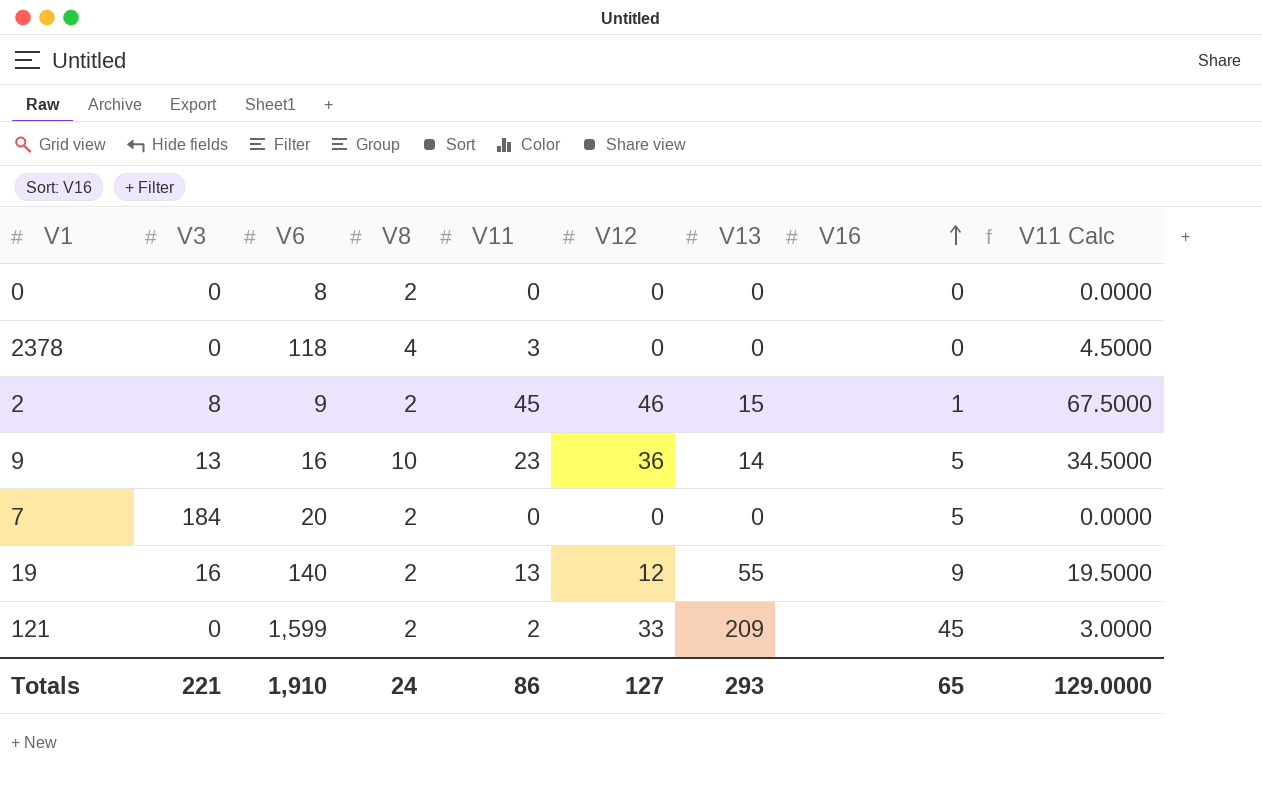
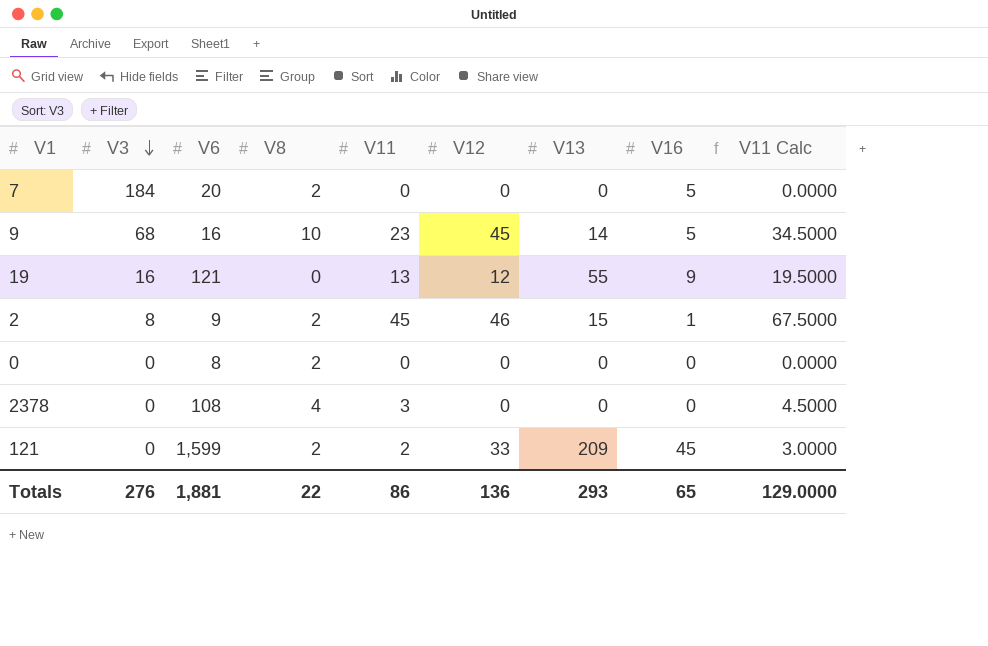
row order: V16 ascending -> V3 descending
9 | V3: 13 -> 68
9 | V12: 36 -> 45
19 | V6: 140 -> 121
19 | V8: 2 -> 0
2378 | V6: 118 -> 108
Totals | V3: 221 -> 276
Totals | V6: 1,910 -> 1,881
Totals | V8: 24 -> 22
Totals | V12: 127 -> 136

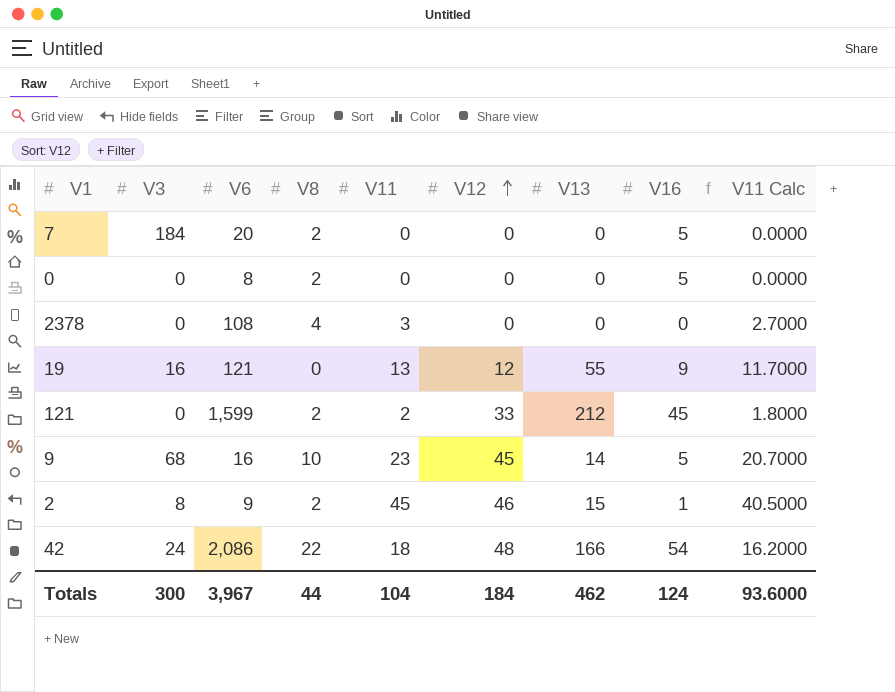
row order: V3 descending -> V12 ascending
column V11 Calc | formula: [V11] * 1.5 -> [V11] * 0.9
0 | V16: 0 -> 5
121 | V13: 209 -> 212
row 42: none -> 24 | 2,086 | 22 | 18 | 48 | 166 | 54 | 16.2000
Totals | V3: 276 -> 300
Totals | V6: 1,881 -> 3,967
Totals | V8: 22 -> 44
Totals | V11: 86 -> 104
Totals | V12: 136 -> 184
Totals | V13: 293 -> 462
Totals | V16: 65 -> 124
Totals | V11 Calc: 129.0000 -> 93.6000

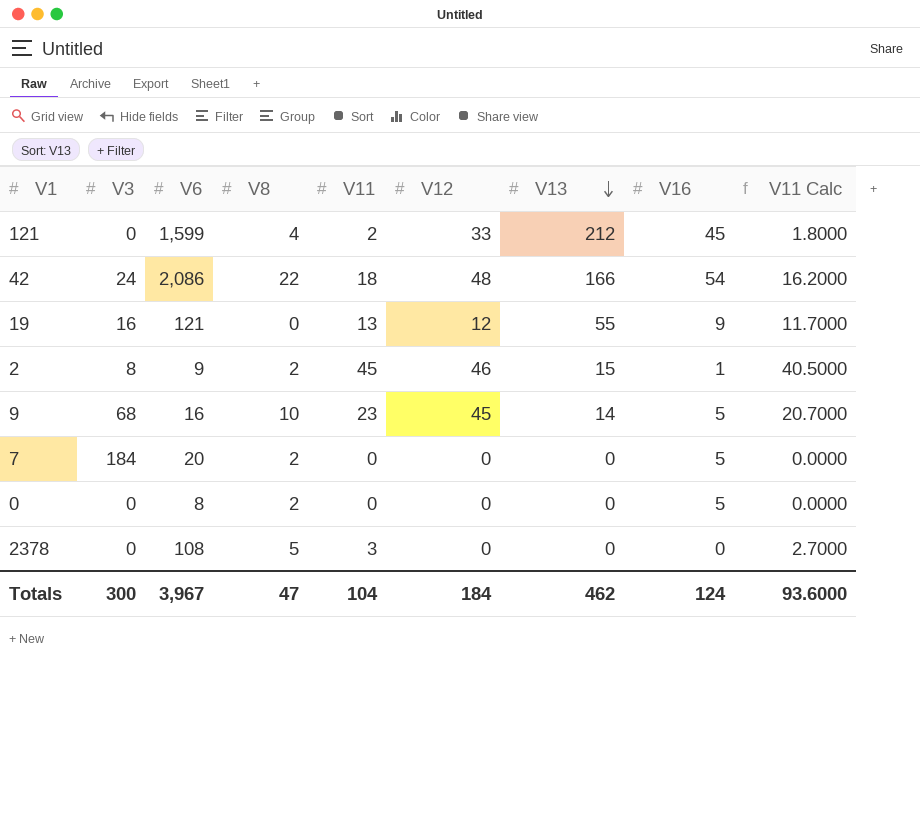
row order: V12 ascending -> V13 descending
121 | V8: 2 -> 4
2378 | V8: 4 -> 5
Totals | V8: 44 -> 47

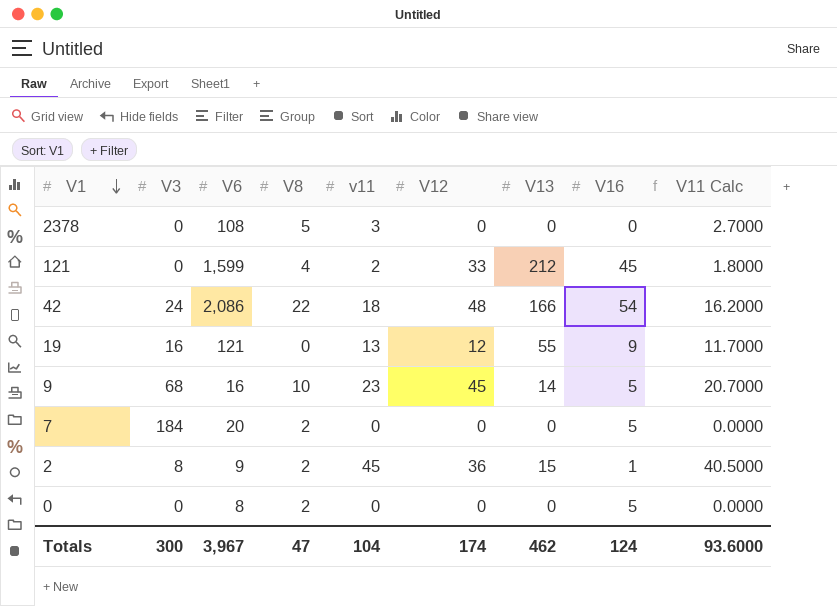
row order: V13 descending -> V1 descending
column name: V11 -> v11
2 | V12: 46 -> 36
Totals | V12: 184 -> 174

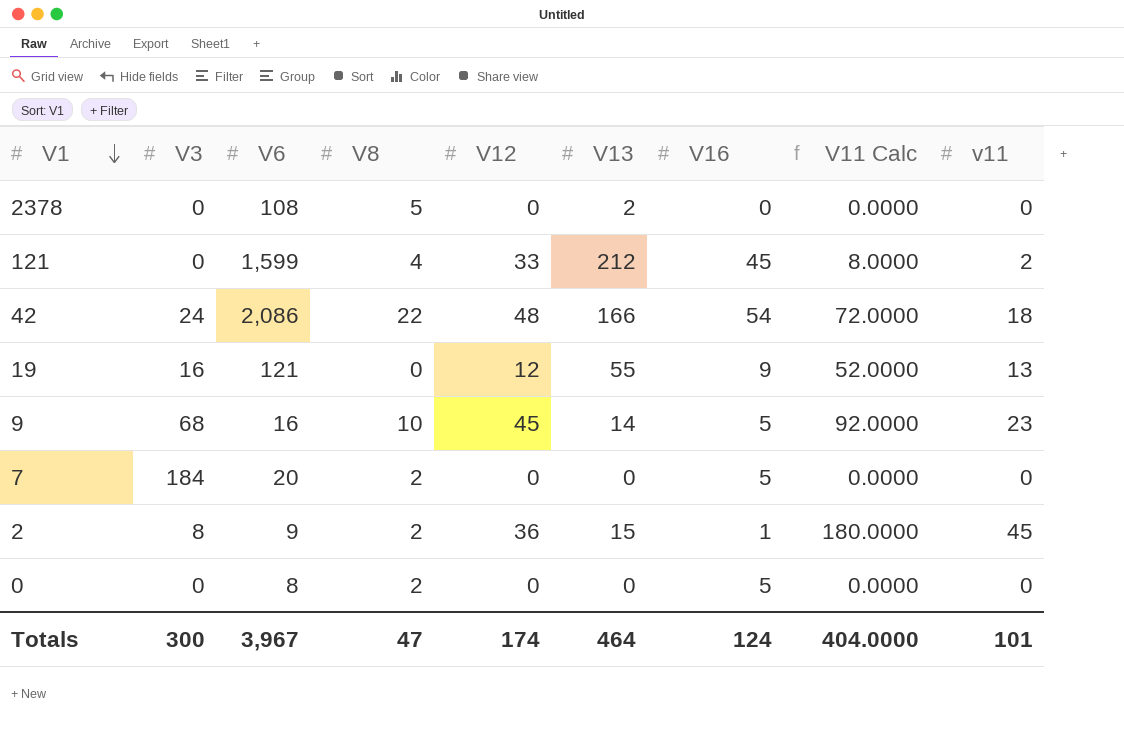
column V11 Calc | formula: [v11] * 0.9 -> [v11] * 4
column v11 | position: 5 -> 9
2378 | V13: 0 -> 2
2378 | v11: 3 -> 0
Totals | V13: 462 -> 464
Totals | V11 Calc: 93.6000 -> 404.0000
Totals | v11: 104 -> 101

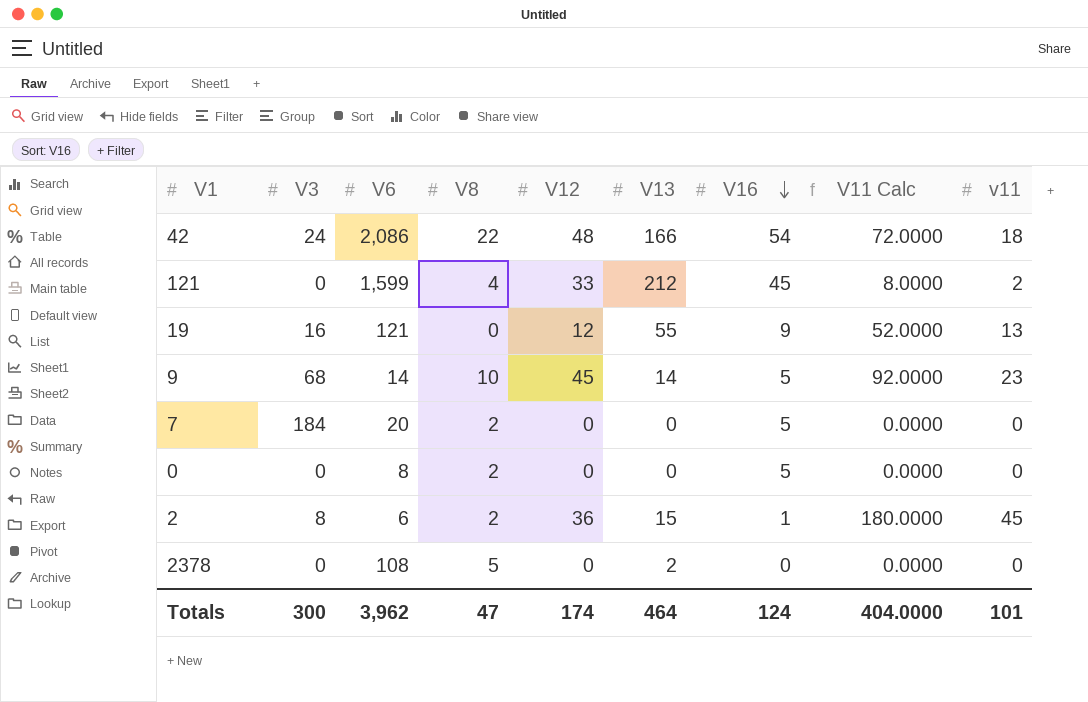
row order: V1 descending -> V16 descending
9 | V6: 16 -> 14
2 | V6: 9 -> 6
Totals | V6: 3,967 -> 3,962

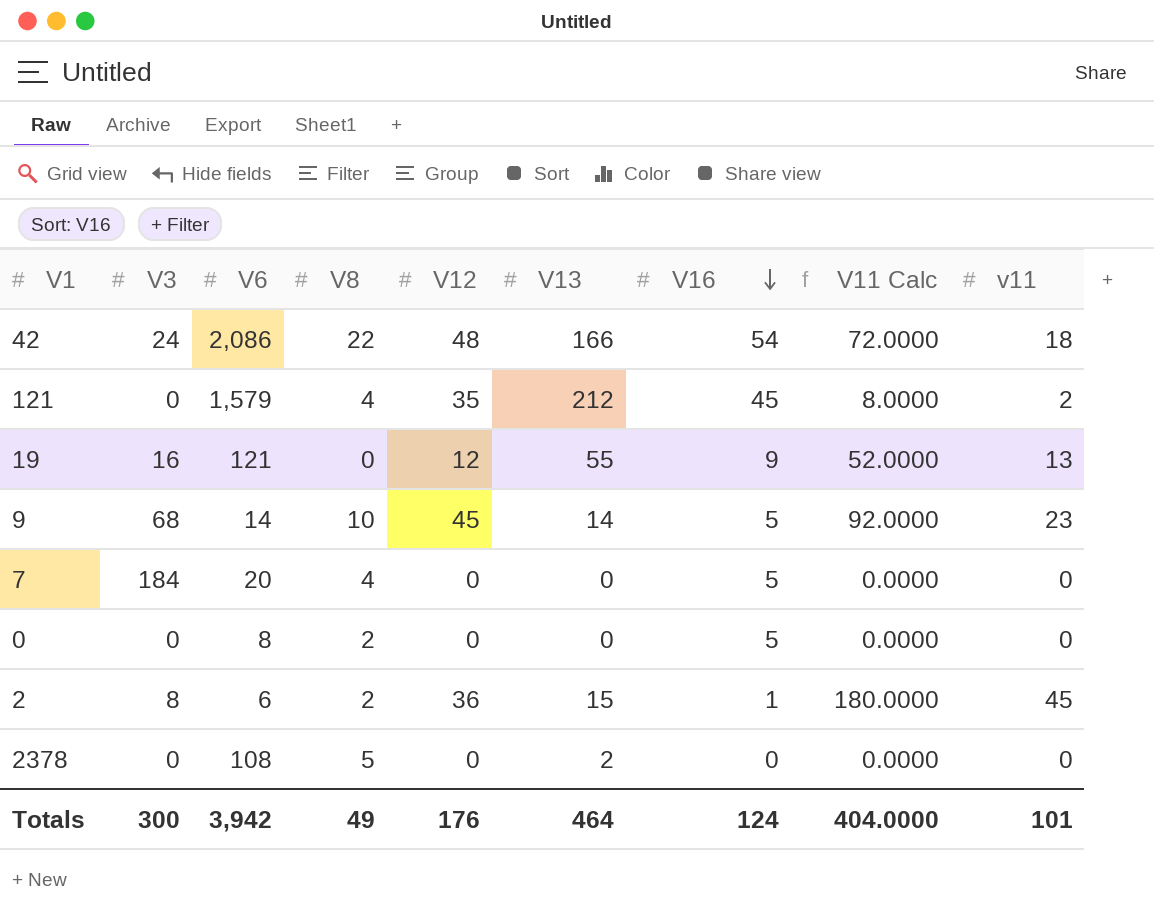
121 | V6: 1,599 -> 1,579
121 | V12: 33 -> 35
7 | V8: 2 -> 4
Totals | V6: 3,962 -> 3,942
Totals | V8: 47 -> 49
Totals | V12: 174 -> 176

